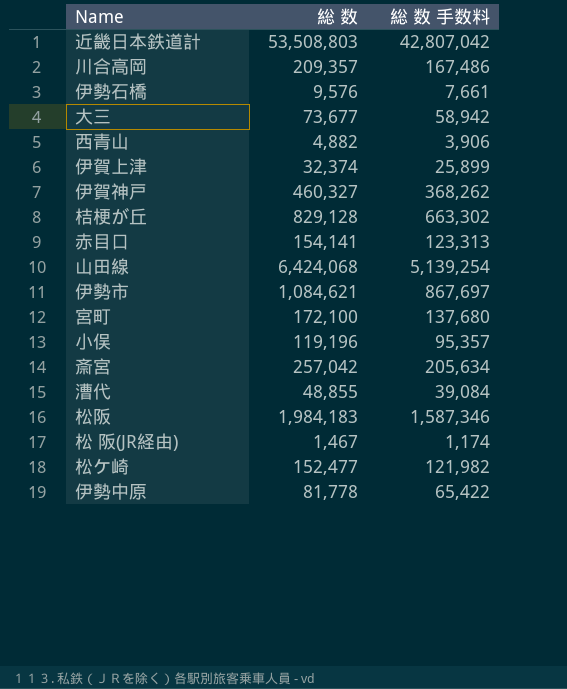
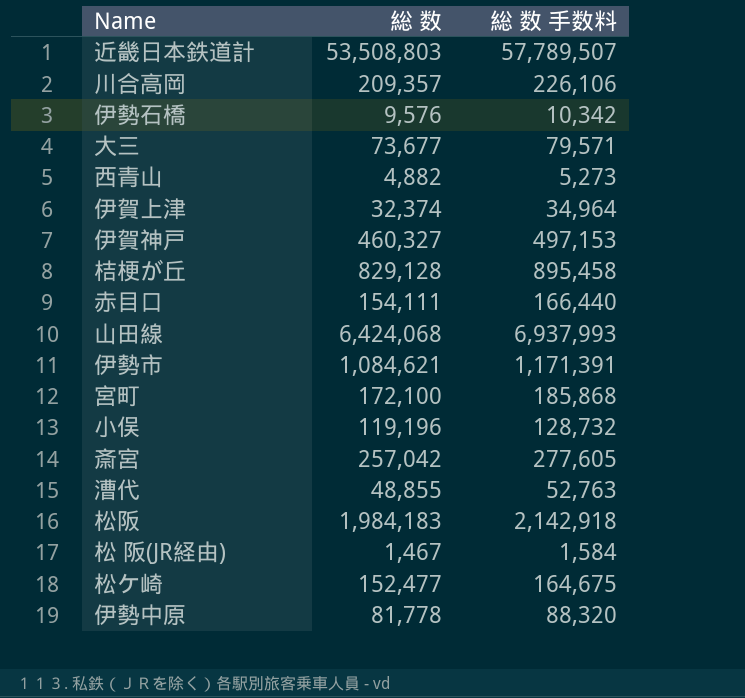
column 総 数 手数料 | formula: [総 数] * 0.8 -> [総 数] * 1.08
赤目口 | 総 数: 154,141 -> 154,111

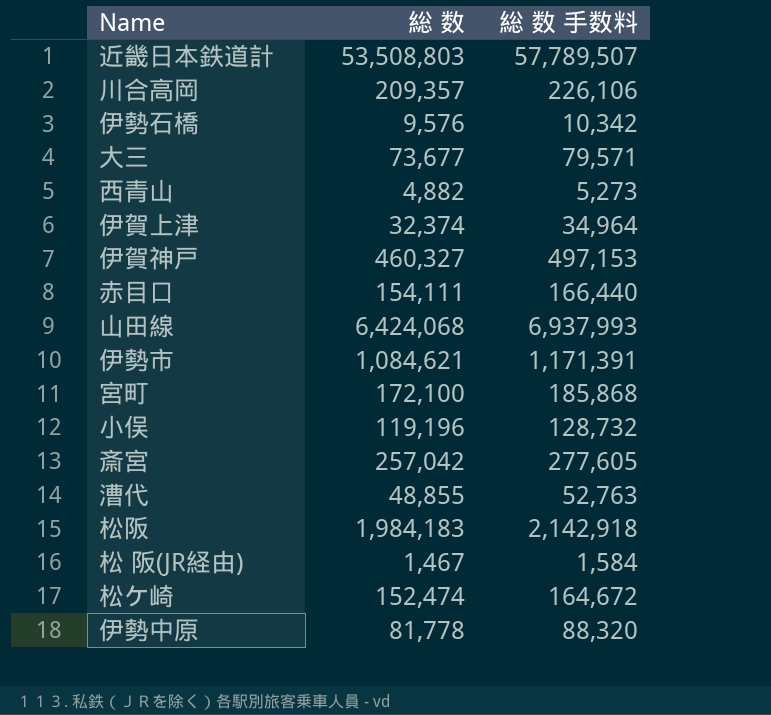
row 桔梗が丘: 829,128 | 895,458 -> none
松ケ崎 | 総 数: 152,477 -> 152,474
松ケ崎 | 総 数 手数料: 164,675 -> 164,672

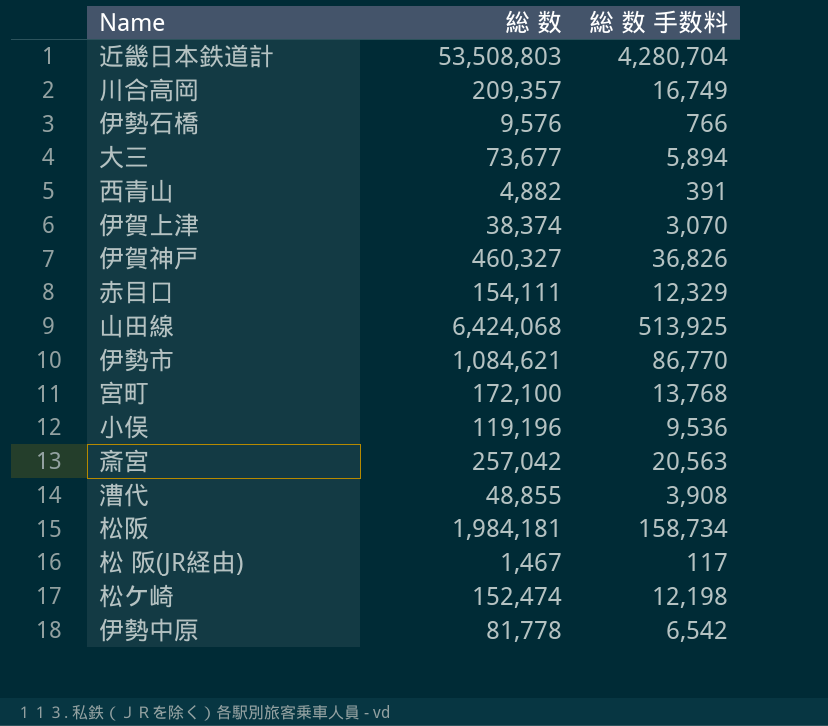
column 総 数 手数料 | formula: [総 数] * 1.08 -> [総 数] * 0.08
伊賀上津 | 総 数: 32,374 -> 38,374
松阪 | 総 数: 1,984,183 -> 1,984,181

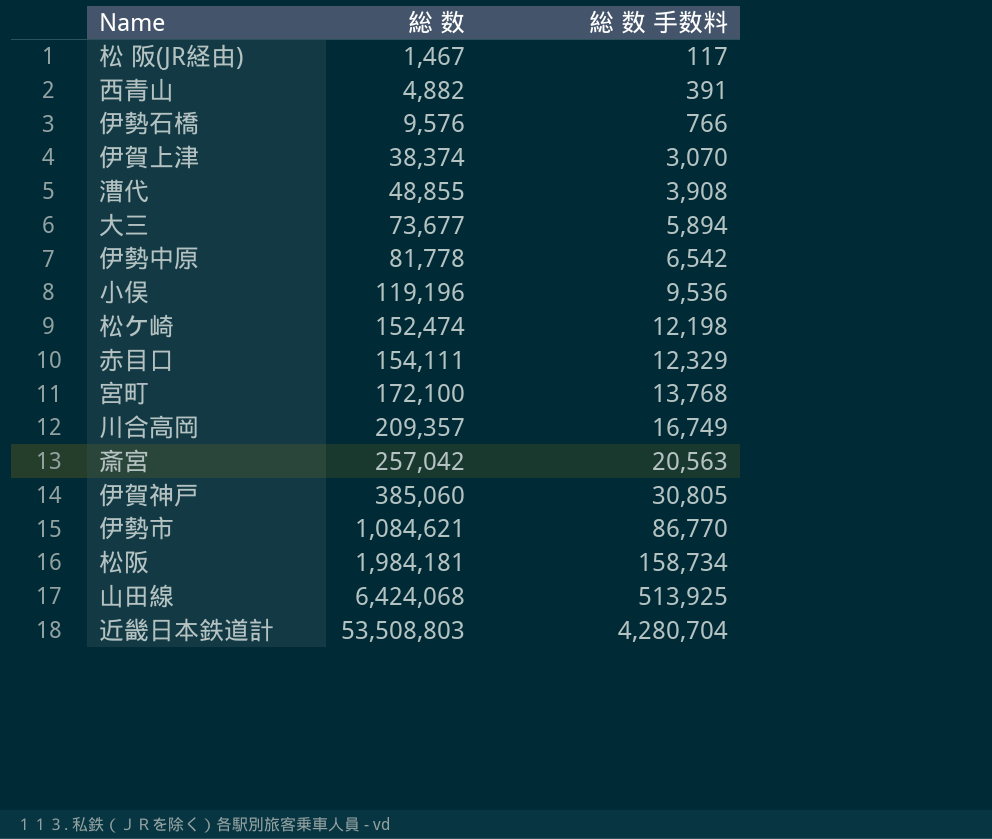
row order: none -> 総 数 ascending
伊賀神戸 | 総 数: 460,327 -> 385,060
伊賀神戸 | 総 数 手数料: 36,826 -> 30,805

